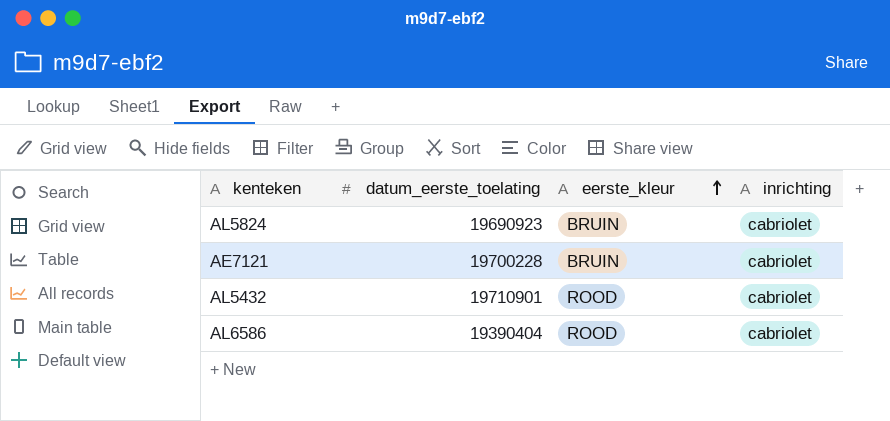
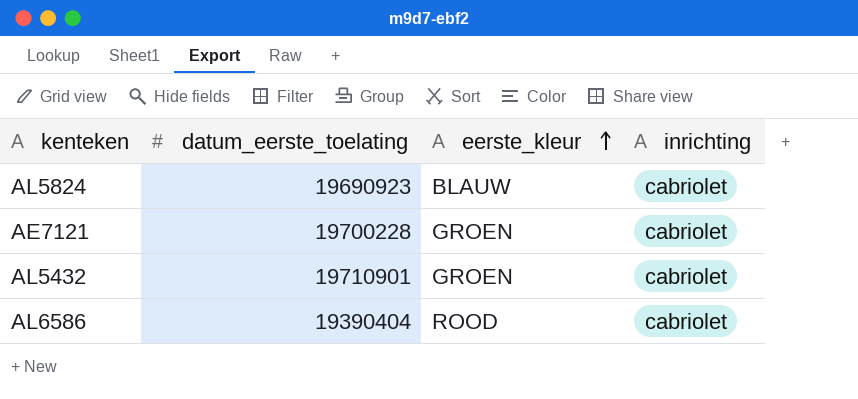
AL5824 | eerste_kleur: BRUIN -> BLAUW
AE7121 | eerste_kleur: BRUIN -> GROEN
AL5432 | eerste_kleur: ROOD -> GROEN

